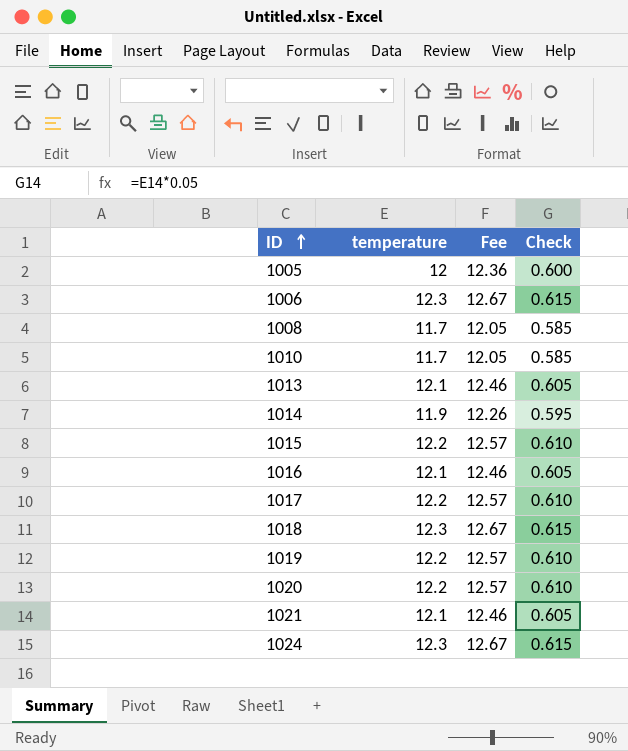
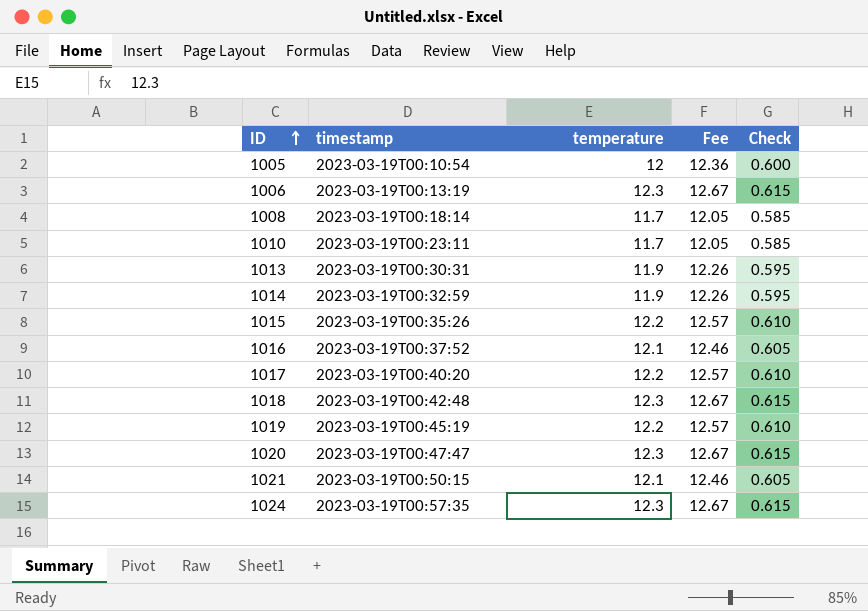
column timestamp | position: none -> 2
1013 | temperature: 12.1 -> 11.9
1013 | Fee: 12.46 -> 12.26
1013 | Check: 0.605 -> 0.595
1020 | temperature: 12.2 -> 12.3
1020 | Fee: 12.57 -> 12.67
1020 | Check: 0.610 -> 0.615

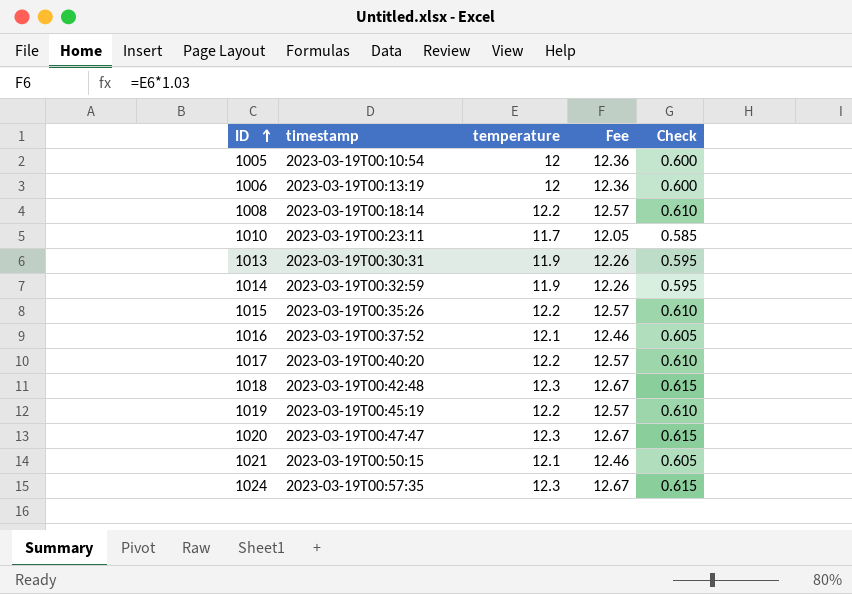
1006 | temperature: 12.3 -> 12
1006 | Fee: 12.67 -> 12.36
1006 | Check: 0.615 -> 0.600
1008 | temperature: 11.7 -> 12.2
1008 | Fee: 12.05 -> 12.57
1008 | Check: 0.585 -> 0.610

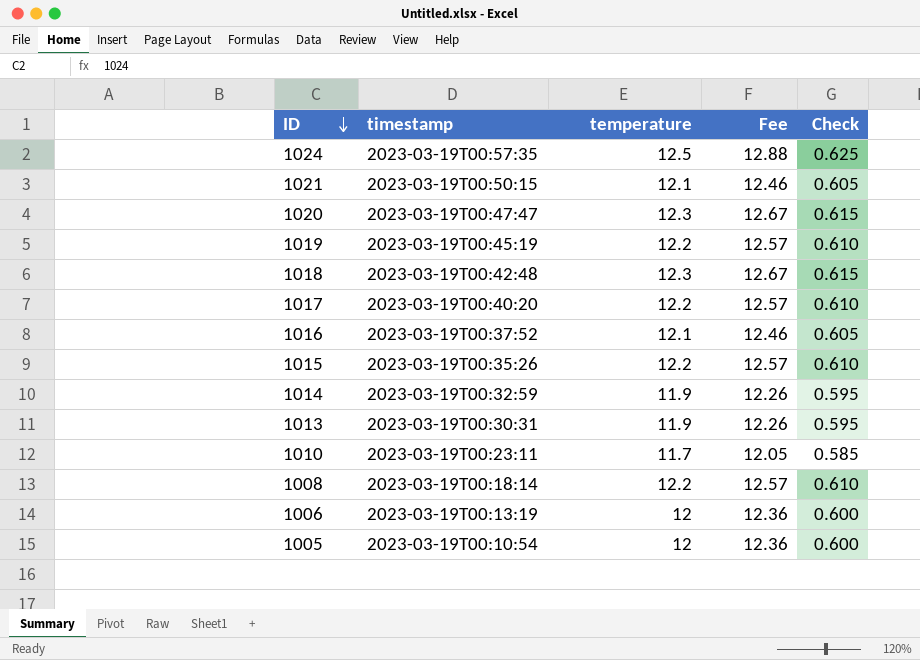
row order: ID ascending -> ID descending
1024 | temperature: 12.3 -> 12.5
1024 | Fee: 12.67 -> 12.88
1024 | Check: 0.615 -> 0.625

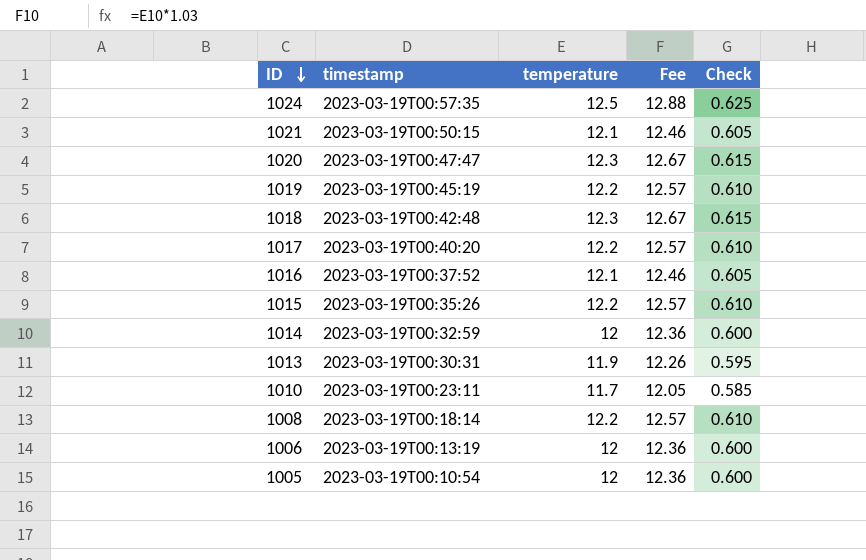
1014 | temperature: 11.9 -> 12
1014 | Fee: 12.26 -> 12.36
1014 | Check: 0.595 -> 0.600

